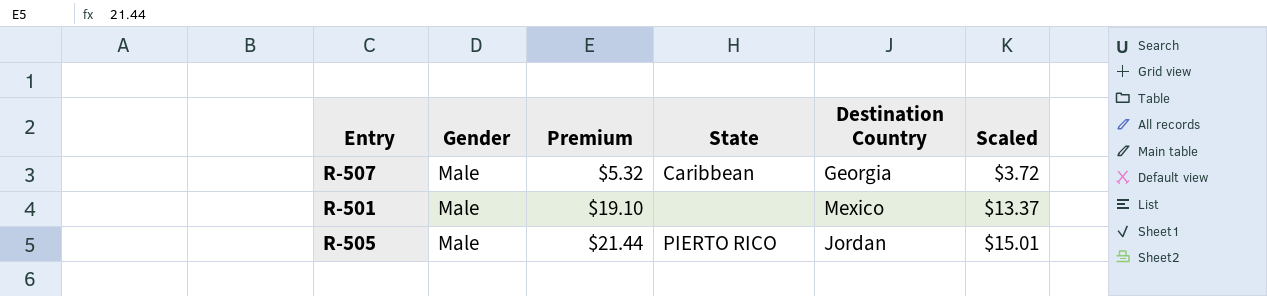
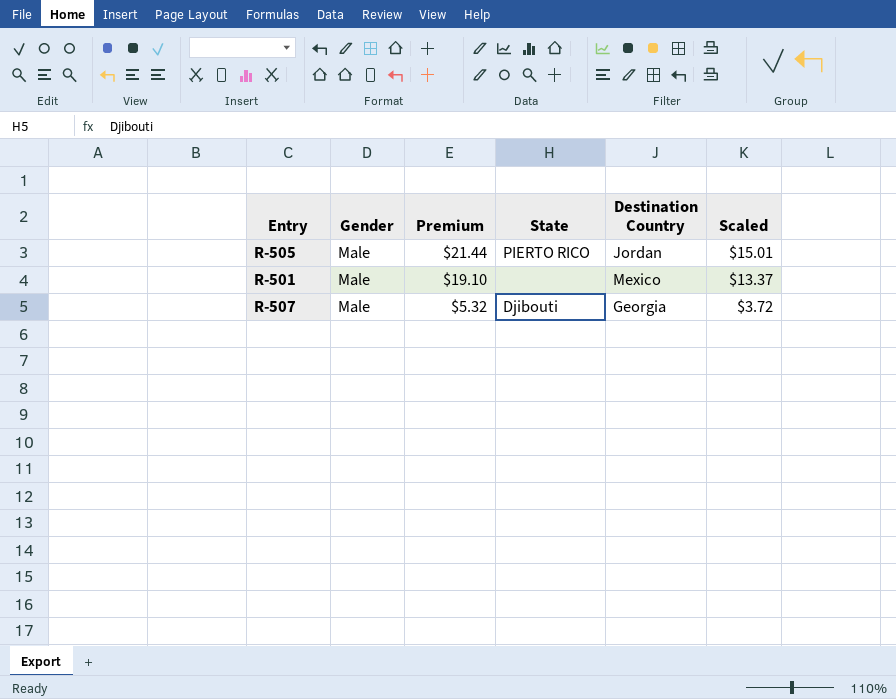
row order: Premium ascending -> Premium descending
R-507 | State: Caribbean -> Djibouti

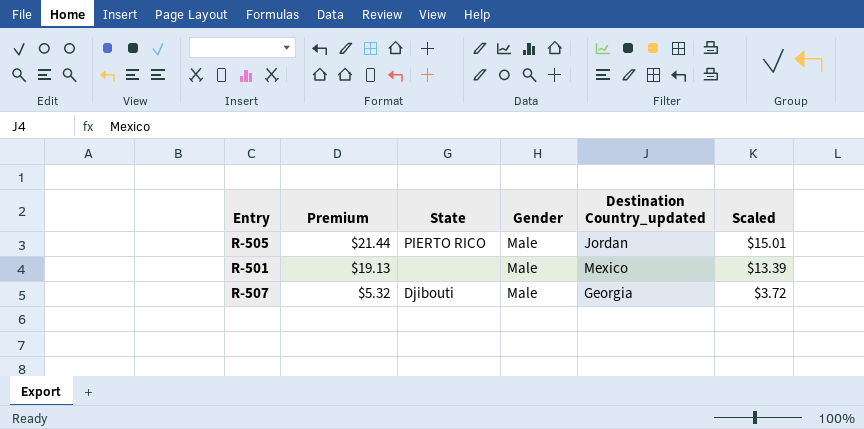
column Gender | position: 2 -> 4
column name: Destination Country -> Destination Country_updated
R-501 | Premium: $19.10 -> $19.13
R-501 | Scaled: $13.37 -> $13.39

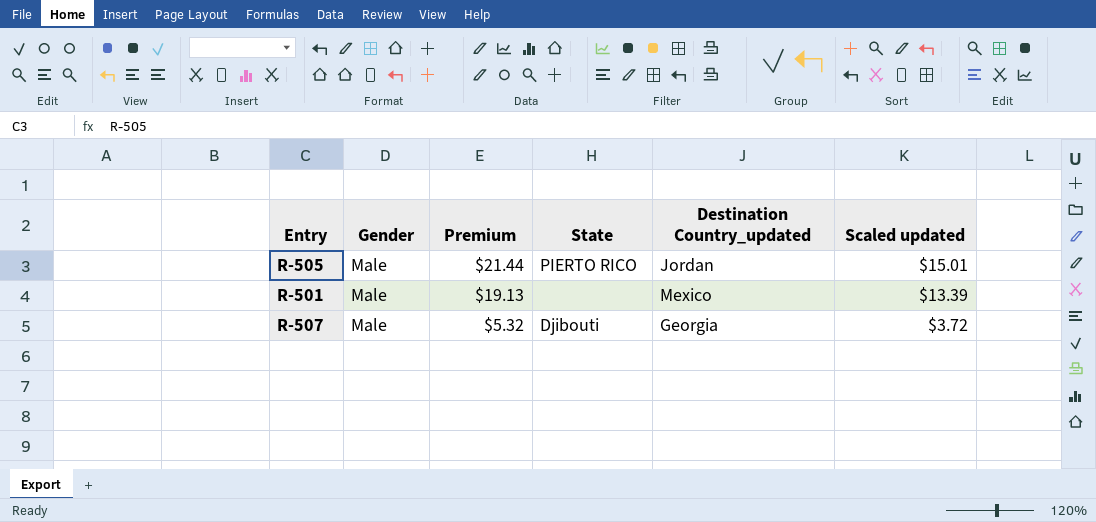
column Gender | position: 4 -> 2
column name: Scaled -> Scaled updated

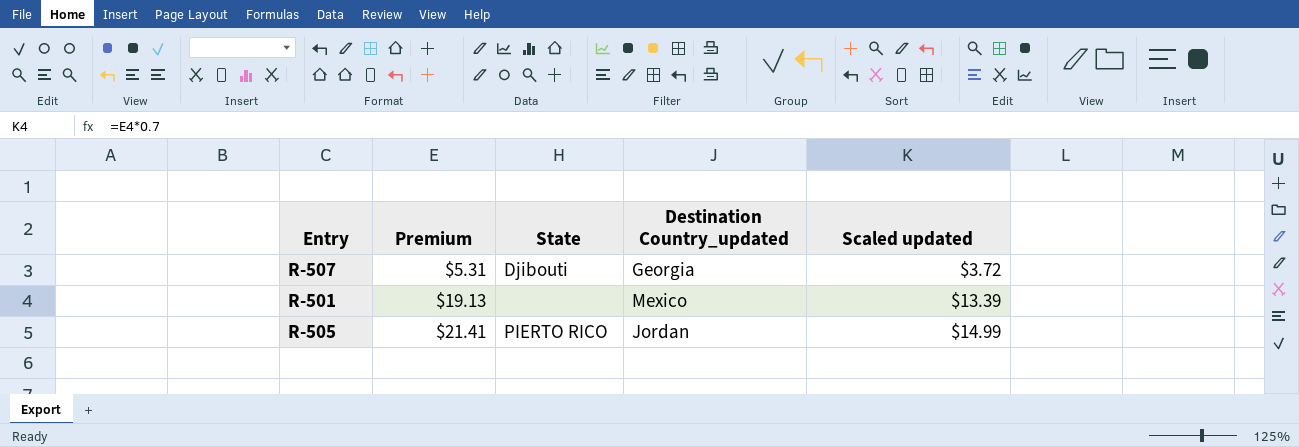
row order: Premium descending -> Premium ascending
column Gender | position: 2 -> none
R-507 | Premium: $5.32 -> $5.31
R-505 | Premium: $21.44 -> $21.41
R-505 | Scaled updated: $15.01 -> $14.99

